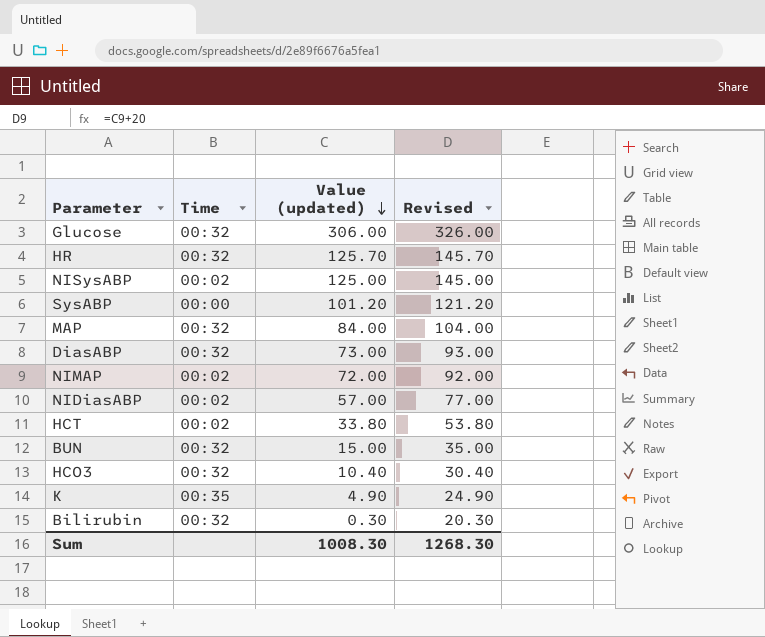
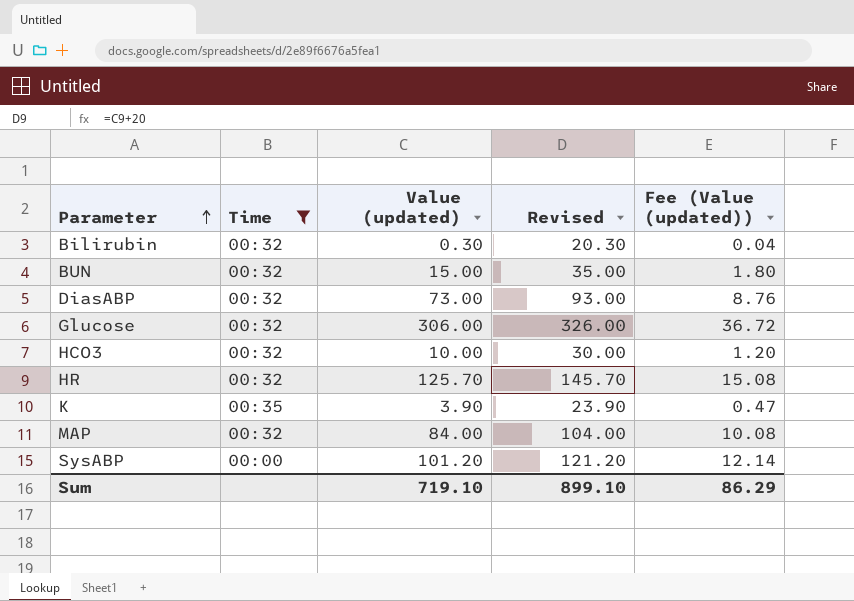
filter: none -> Time != 00:02
row order: Value (updated) descending -> Parameter ascending
column Fee (Value (updated)) | formula: none -> [Value (updated)] * 0.12
HCO3 | Value (updated): 10.40 -> 10.00
HCO3 | Revised: 30.40 -> 30.00
K | Value (updated): 4.90 -> 3.90
K | Revised: 24.90 -> 23.90
Sum | Value (updated): 1008.30 -> 719.10
Sum | Revised: 1268.30 -> 899.10

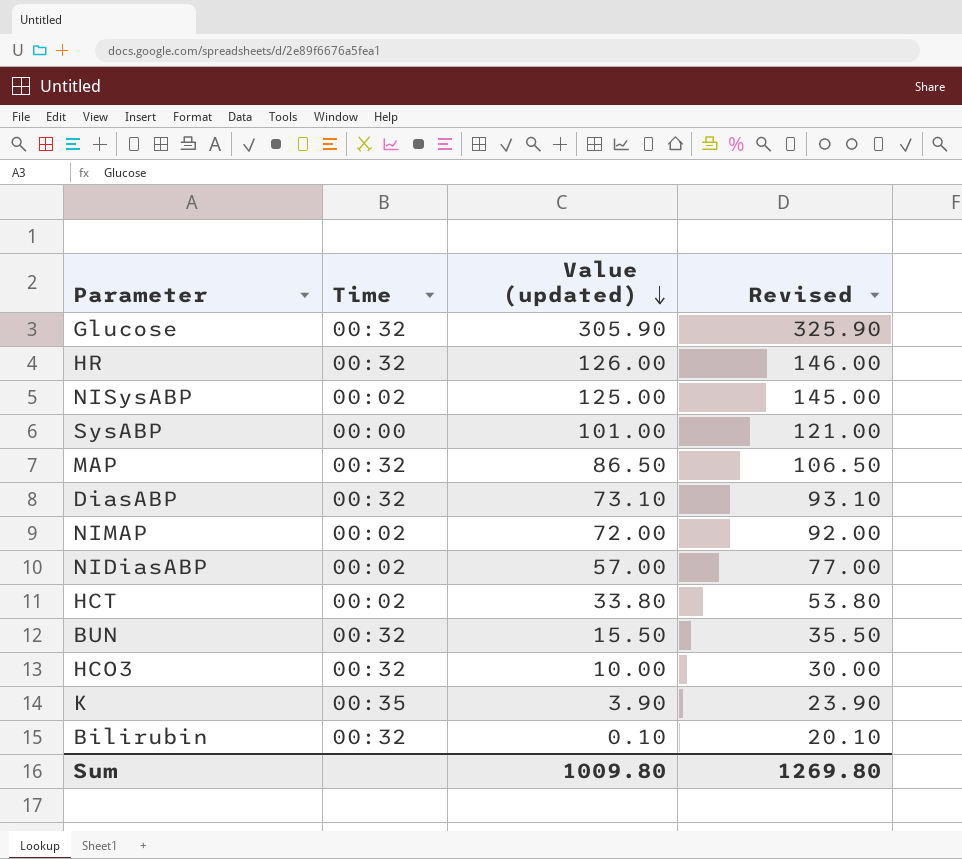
filter: Time != 00:02 -> none
row order: Parameter ascending -> Value (updated) descending
column Fee (Value (updated)) | formula: [Value (updated)] * 0.12 -> none
Glucose | Value (updated): 306.00 -> 305.90
Glucose | Revised: 326.00 -> 325.90
HR | Value (updated): 125.70 -> 126.00
HR | Revised: 145.70 -> 146.00
SysABP | Value (updated): 101.20 -> 101.00
SysABP | Revised: 121.20 -> 121.00
MAP | Value (updated): 84.00 -> 86.50
MAP | Revised: 104.00 -> 106.50
DiasABP | Value (updated): 73.00 -> 73.10
DiasABP | Revised: 93.00 -> 93.10
BUN | Value (updated): 15.00 -> 15.50
BUN | Revised: 35.00 -> 35.50
Bilirubin | Value (updated): 0.30 -> 0.10
Bilirubin | Revised: 20.30 -> 20.10
Sum | Value (updated): 719.10 -> 1009.80
Sum | Revised: 899.10 -> 1269.80

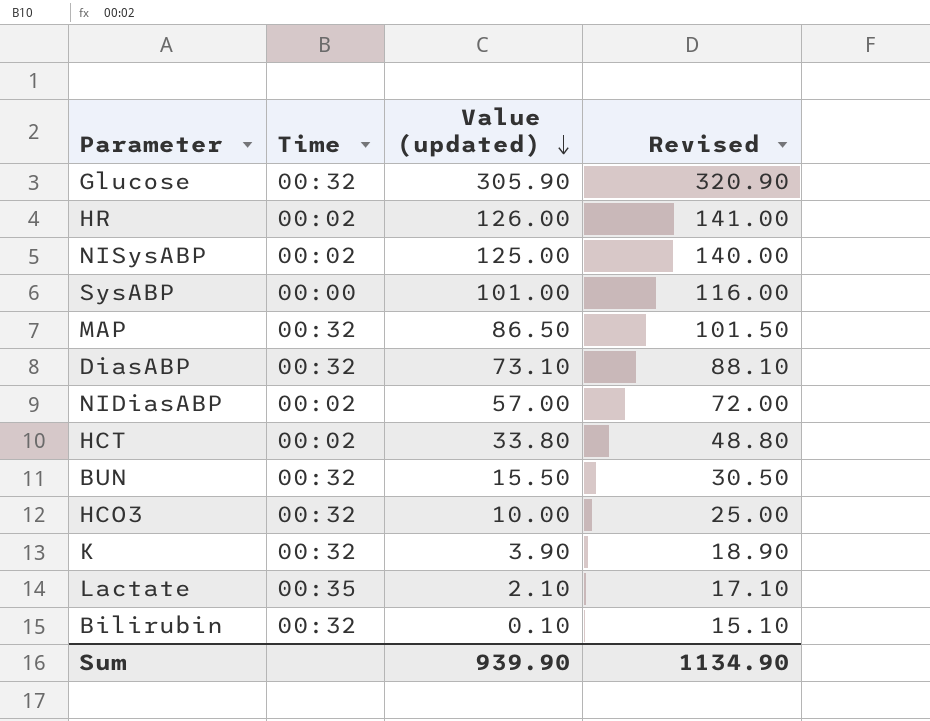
column Revised | formula: [Value (updated)] + 20 -> [Value (updated)] + 15
row NIMAP: 00:02 | 72.00 | 92.00 -> none
HR | Time: 00:32 -> 00:02
K | Time: 00:35 -> 00:32
row Lactate: none -> 00:35 | 2.10 | 17.10
Sum | Value (updated): 1009.80 -> 939.90
Sum | Revised: 1269.80 -> 1134.90

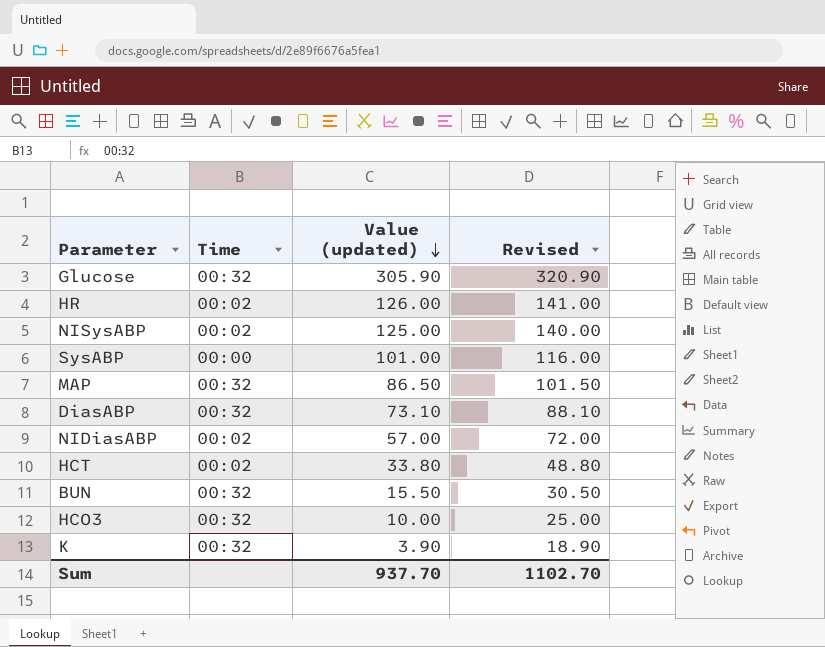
row Lactate: 00:35 | 2.10 | 17.10 -> none
row Bilirubin: 00:32 | 0.10 | 15.10 -> none
Sum | Value (updated): 939.90 -> 937.70
Sum | Revised: 1134.90 -> 1102.70

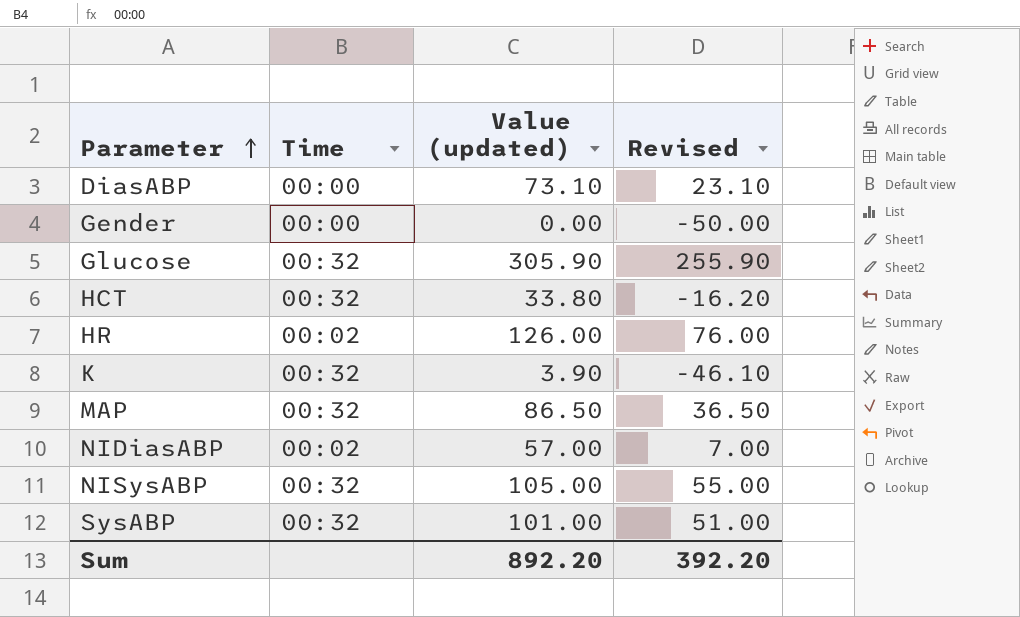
row order: Value (updated) descending -> Parameter ascending
column Revised | formula: [Value (updated)] + 15 -> [Value (updated)] - 50
row BUN: 00:32 | 15.50 | 30.50 -> none
row HCO3: 00:32 | 10.00 | 25.00 -> none
DiasABP | Time: 00:32 -> 00:00
row Gender: none -> 00:00 | 0.00 | -50.00
HCT | Time: 00:02 -> 00:32
NISysABP | Time: 00:02 -> 00:32
NISysABP | Value (updated): 125.00 -> 105.00
SysABP | Time: 00:00 -> 00:32
Sum | Value (updated): 937.70 -> 892.20
Sum | Revised: 1102.70 -> 392.20

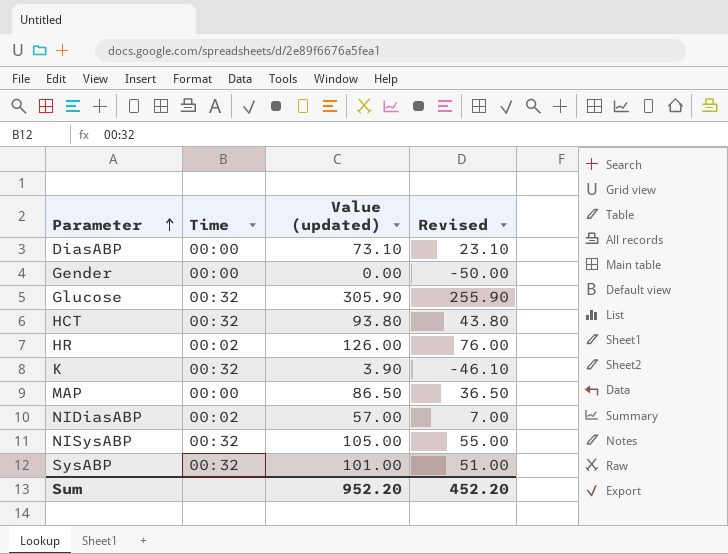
HCT | Value (updated): 33.80 -> 93.80
HCT | Revised: -16.20 -> 43.80
MAP | Time: 00:32 -> 00:00
Sum | Value (updated): 892.20 -> 952.20
Sum | Revised: 392.20 -> 452.20

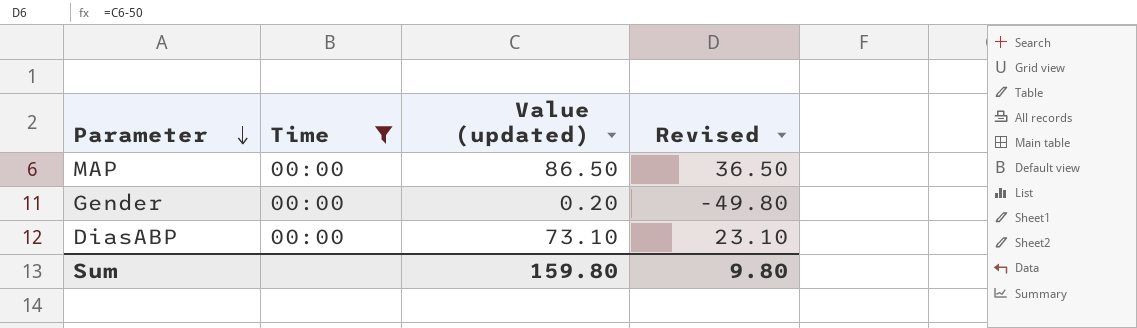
filter: none -> Time = 00:00
row order: Parameter ascending -> Parameter descending
Gender | Value (updated): 0.00 -> 0.20
Gender | Revised: -50.00 -> -49.80
Sum | Value (updated): 952.20 -> 159.80
Sum | Revised: 452.20 -> 9.80

